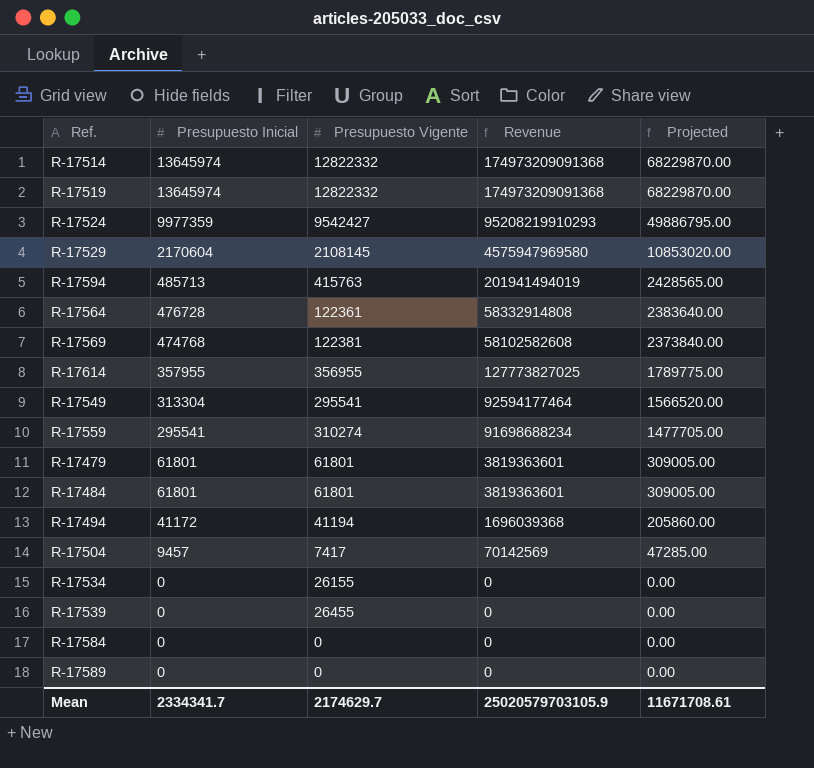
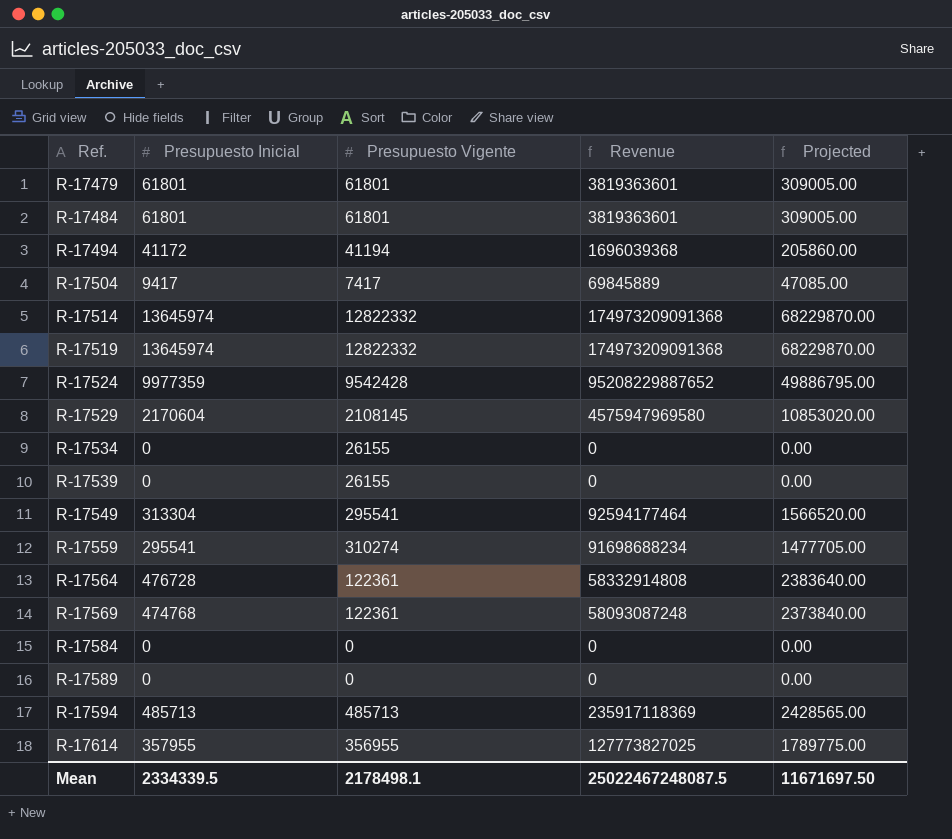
row order: Presupuesto Inicial descending -> Ref. ascending
R-17504 | Presupuesto Inicial: 9457 -> 9417
R-17504 | Revenue: 70142569 -> 69845889
R-17504 | Projected: 47285.00 -> 47085.00
R-17524 | Presupuesto Vigente: 9542427 -> 9542428
R-17524 | Revenue: 95208219910293 -> 95208229887652
R-17539 | Presupuesto Vigente: 26455 -> 26155
R-17569 | Presupuesto Vigente: 122381 -> 122361
R-17569 | Revenue: 58102582608 -> 58093087248
R-17594 | Presupuesto Vigente: 415763 -> 485713
R-17594 | Revenue: 201941494019 -> 235917118369
Mean | Presupuesto Inicial: 2334341.7 -> 2334339.5
Mean | Presupuesto Vigente: 2174629.7 -> 2178498.1
Mean | Revenue: 25020579703105.9 -> 25022467248087.5
Mean | Projected: 11671708.61 -> 11671697.50

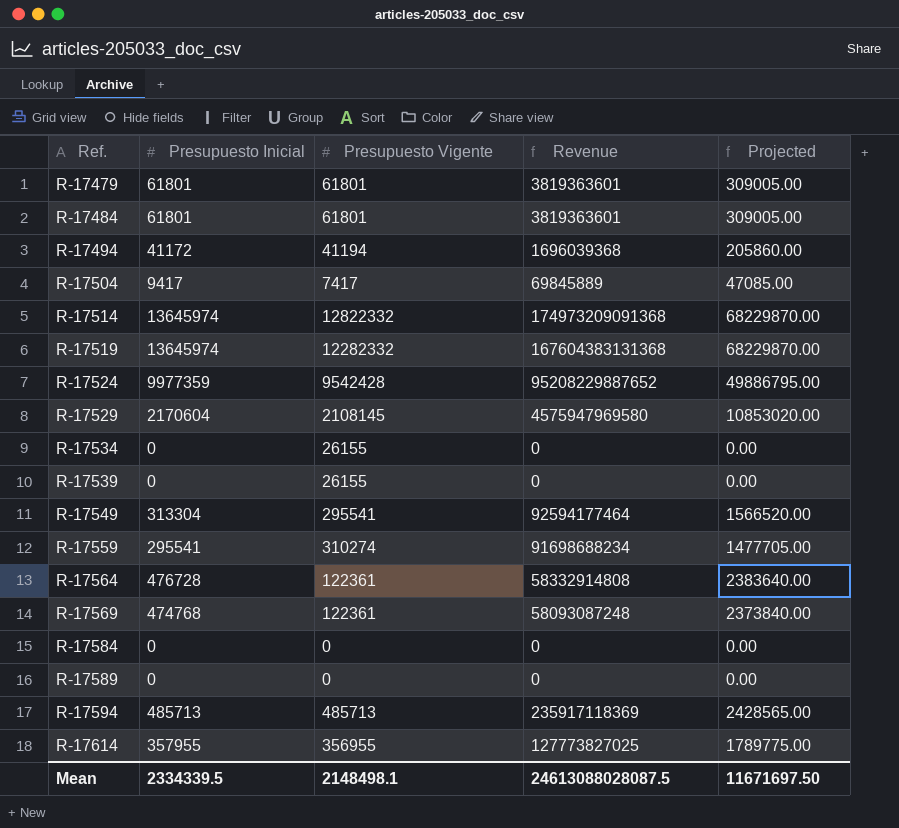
R-17519 | Presupuesto Vigente: 12822332 -> 12282332
R-17519 | Revenue: 174973209091368 -> 167604383131368
Mean | Presupuesto Vigente: 2178498.1 -> 2148498.1
Mean | Revenue: 25022467248087.5 -> 24613088028087.5

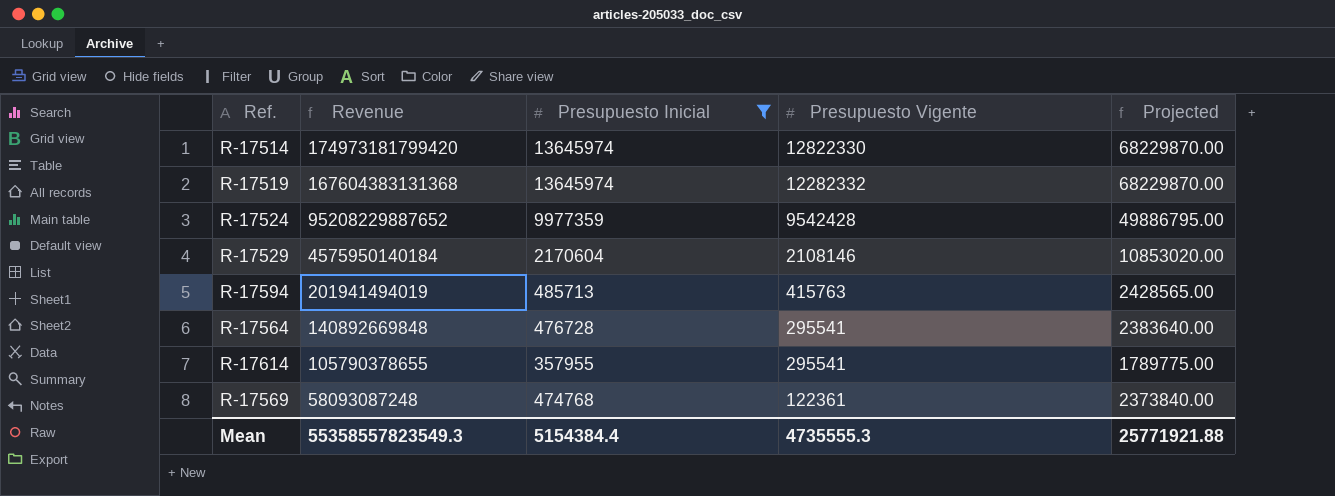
filter: none -> Presupuesto Inicial >= 357955
row order: Ref. ascending -> Revenue descending
column Revenue | position: 4 -> 2
R-17514 | Revenue: 174973209091368 -> 174973181799420
R-17514 | Presupuesto Vigente: 12822332 -> 12822330
R-17529 | Revenue: 4575947969580 -> 4575950140184
R-17529 | Presupuesto Vigente: 2108145 -> 2108146
R-17594 | Revenue: 235917118369 -> 201941494019
R-17594 | Presupuesto Vigente: 485713 -> 415763
R-17564 | Revenue: 58332914808 -> 140892669848
R-17564 | Presupuesto Vigente: 122361 -> 295541
R-17614 | Revenue: 127773827025 -> 105790378655
R-17614 | Presupuesto Vigente: 356955 -> 295541
Mean | Revenue: 24613088028087.5 -> 55358557823549.3
Mean | Presupuesto Inicial: 2334339.5 -> 5154384.4
Mean | Presupuesto Vigente: 2148498.1 -> 4735555.3
Mean | Projected: 11671697.50 -> 25771921.88

